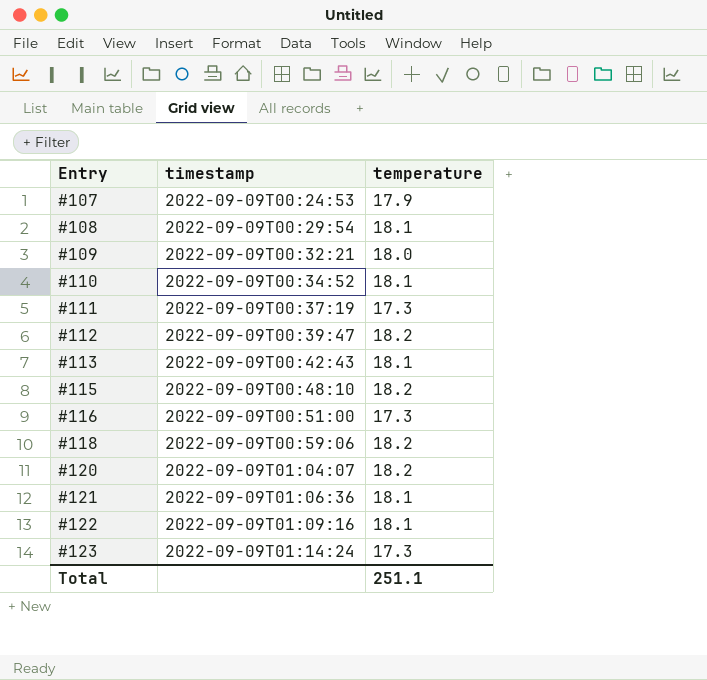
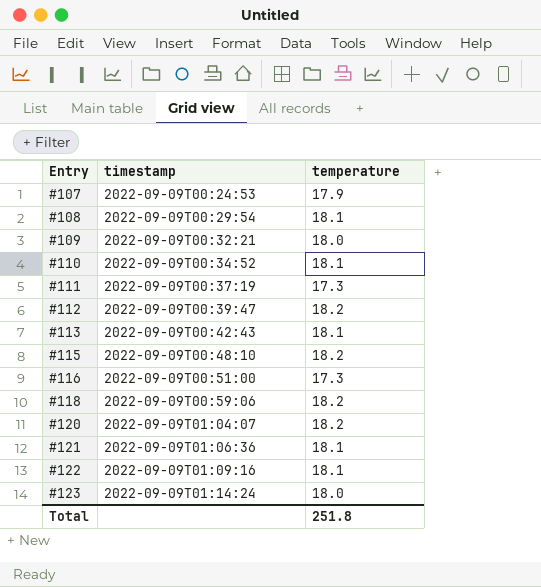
#123 | temperature: 17.3 -> 18.0
Total | temperature: 251.1 -> 251.8

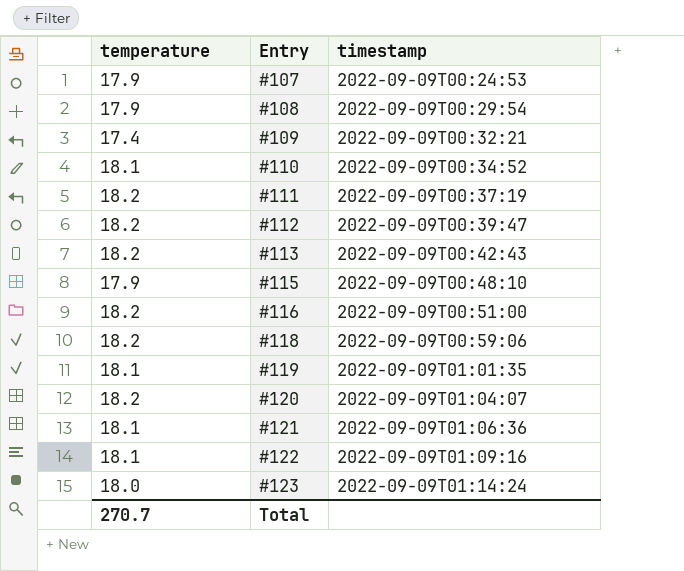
column temperature | position: 3 -> 1
#108 | temperature: 18.1 -> 17.9
#109 | temperature: 18.0 -> 17.4
#111 | temperature: 17.3 -> 18.2
#113 | temperature: 18.1 -> 18.2
#115 | temperature: 18.2 -> 17.9
#116 | temperature: 17.3 -> 18.2
row #119: none -> 18.1 | 2022-09-09T01:01:35
Total | temperature: 251.8 -> 270.7

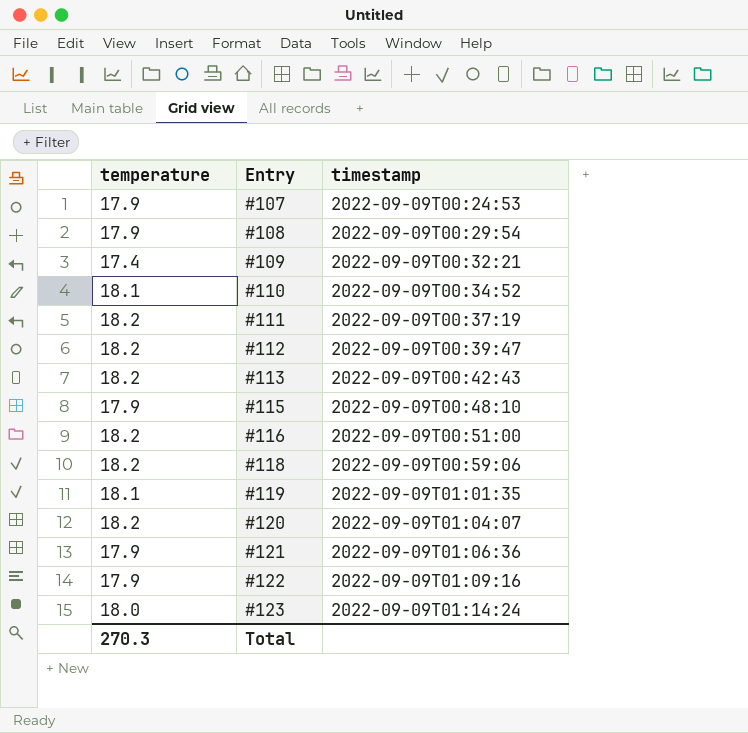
#121 | temperature: 18.1 -> 17.9
#122 | temperature: 18.1 -> 17.9
Total | temperature: 270.7 -> 270.3

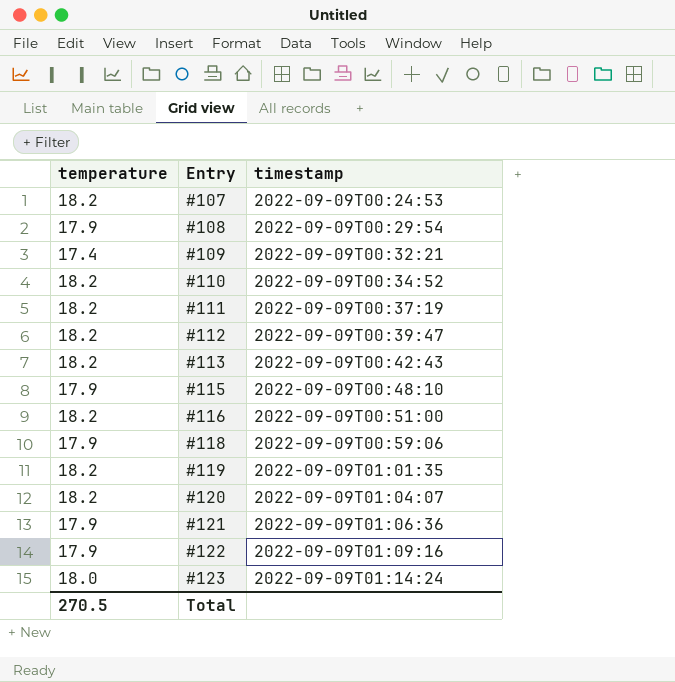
#107 | temperature: 17.9 -> 18.2
#110 | temperature: 18.1 -> 18.2
#118 | temperature: 18.2 -> 17.9
#119 | temperature: 18.1 -> 18.2
Total | temperature: 270.3 -> 270.5

